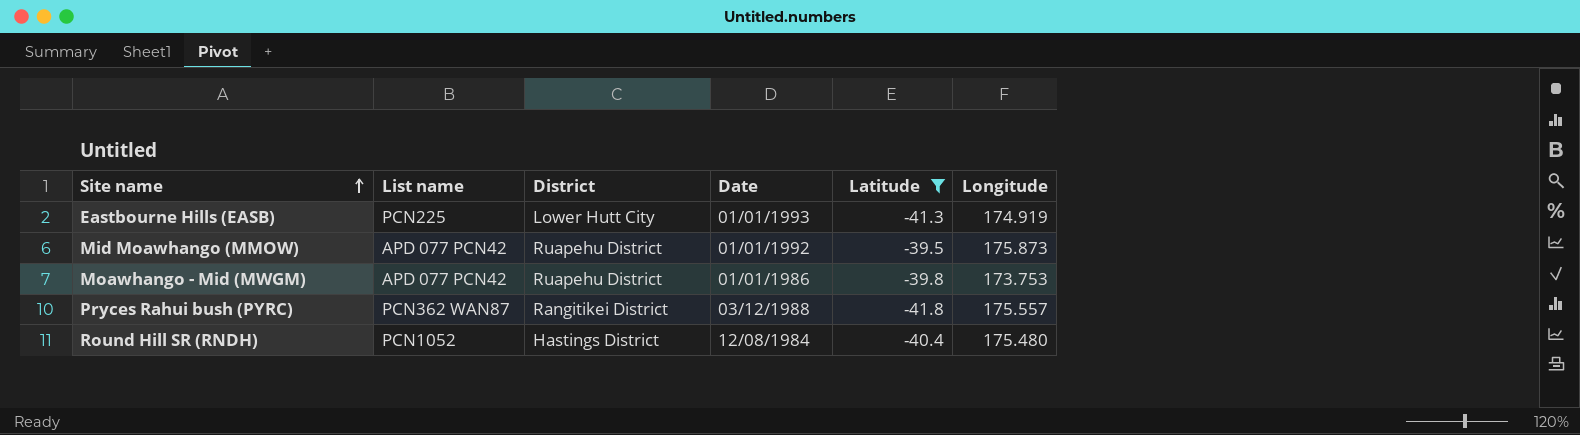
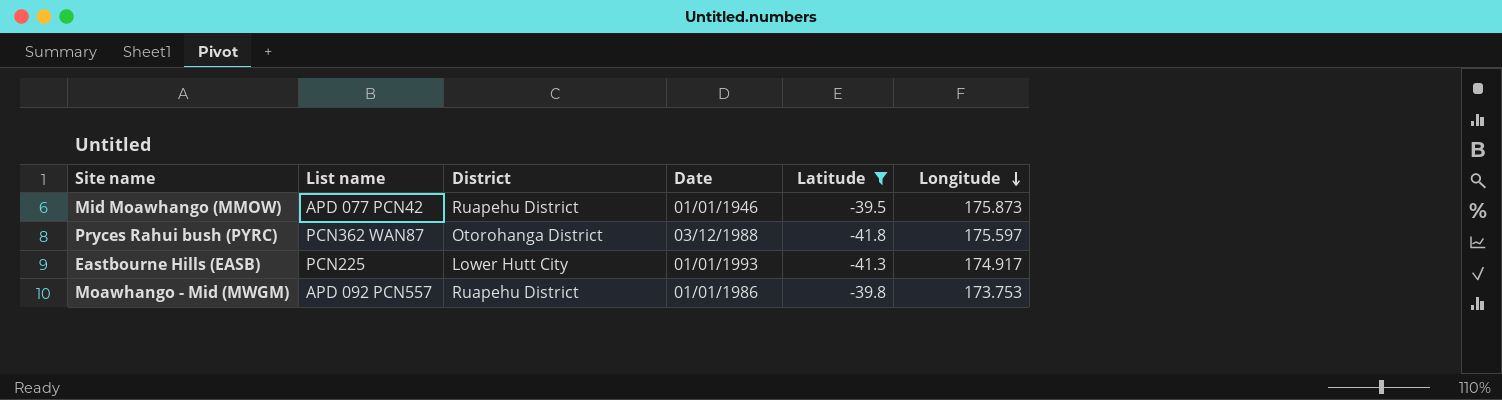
row order: Site name ascending -> Longitude descending
row Round Hill SR (RNDH): PCN1052 | Hastings District | 12/08/1984 | -40.4 | 175.480 -> none
Mid Moawhango (MMOW) | Date: 01/01/1992 -> 01/01/1946
Pryces Rahui bush (PYRC) | District: Rangitikei District -> Otorohanga District
Pryces Rahui bush (PYRC) | Longitude: 175.557 -> 175.597
Eastbourne Hills (EASB) | Longitude: 174.919 -> 174.917
Moawhango - Mid (MWGM) | List name: APD 077 PCN42 -> APD 092 PCN557

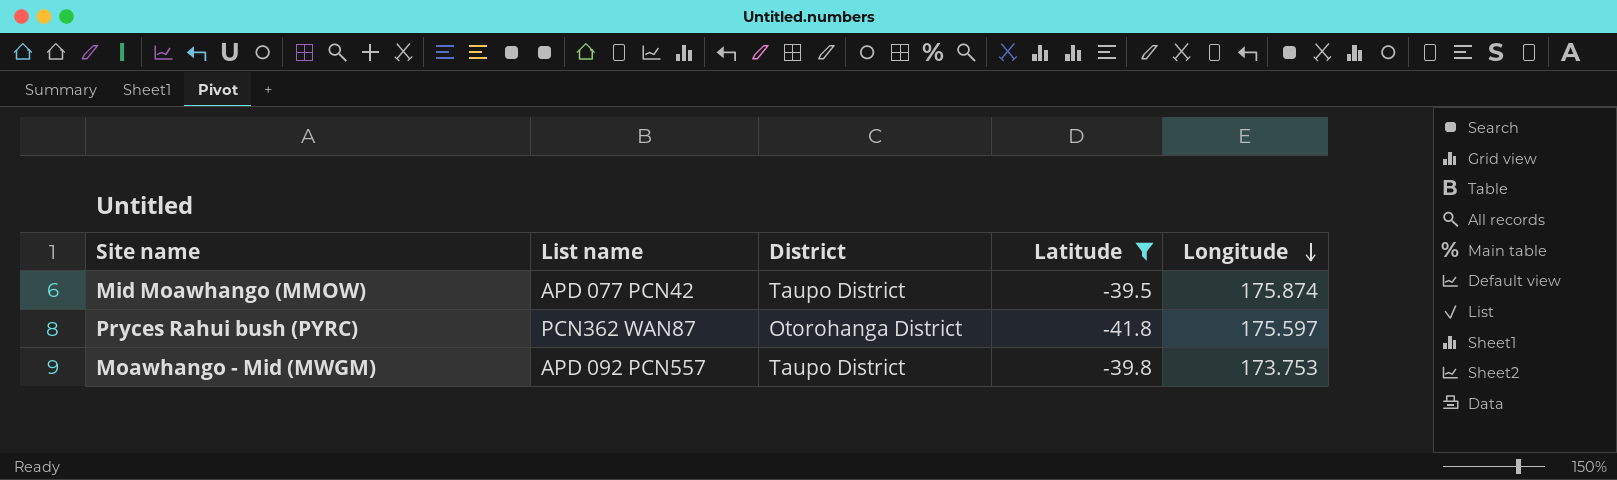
column Date | position: 4 -> none
row Eastbourne Hills (EASB): PCN225 | Lower Hutt City | 01/01/1993 | -41.3 | 174.917 -> none
Mid Moawhango (MMOW) | District: Ruapehu District -> Taupo District
Mid Moawhango (MMOW) | Longitude: 175.873 -> 175.874
Moawhango - Mid (MWGM) | District: Ruapehu District -> Taupo District

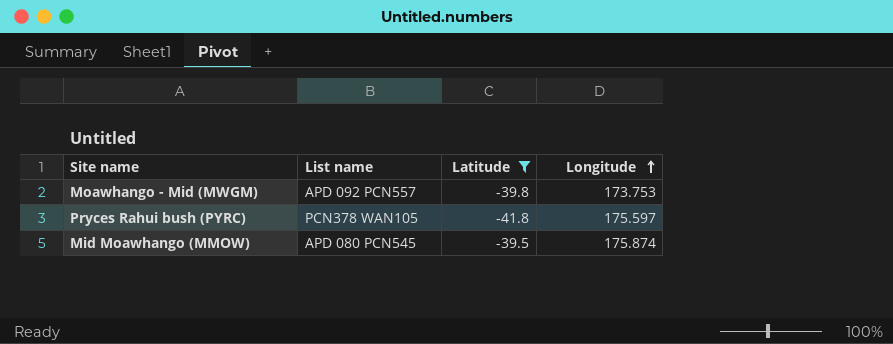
row order: Longitude descending -> Longitude ascending
column District | position: 3 -> none
Pryces Rahui bush (PYRC) | List name: PCN362 WAN87 -> PCN378 WAN105
Mid Moawhango (MMOW) | List name: APD 077 PCN42 -> APD 080 PCN545

